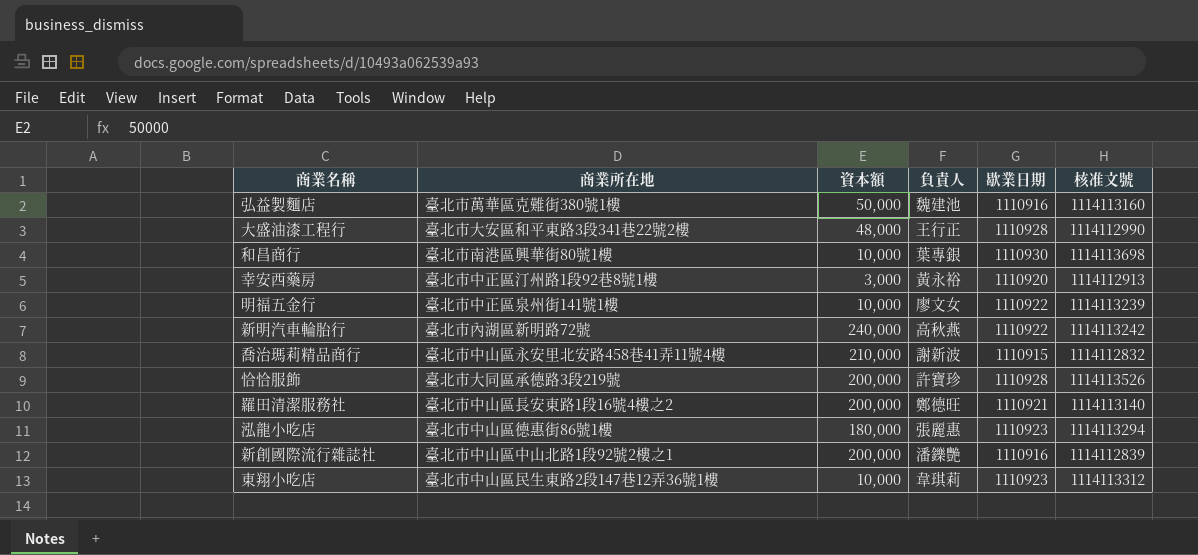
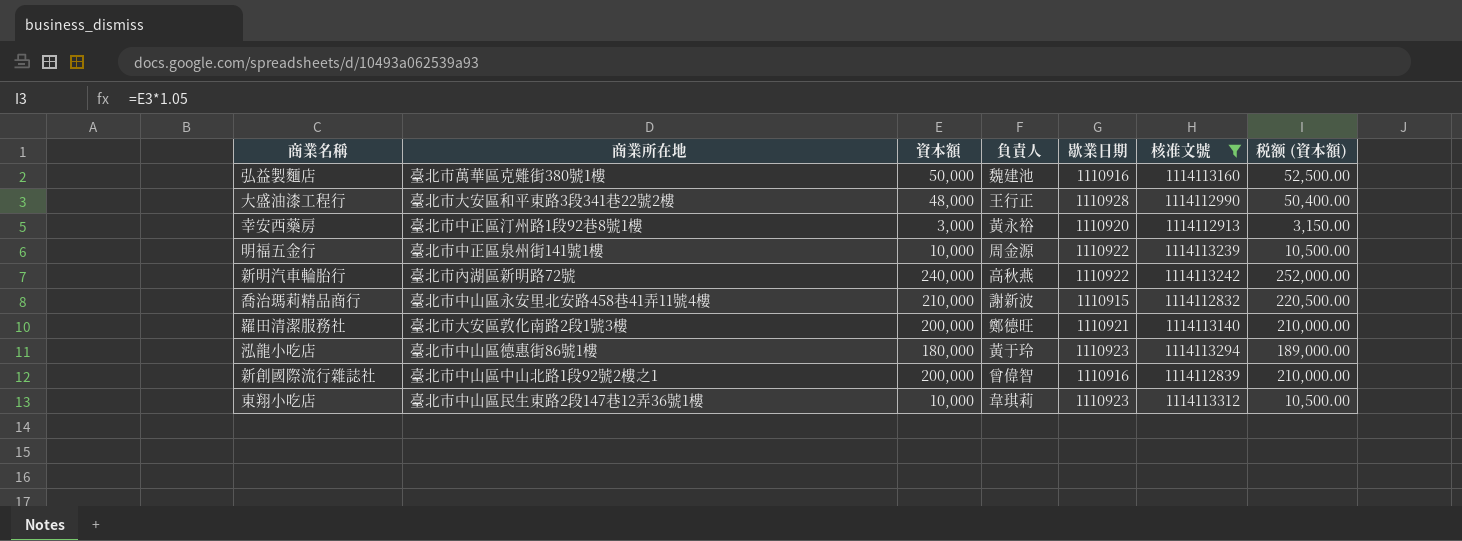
filter: none -> 核准文號 <= 1114113312
column 税额 (資本額) | formula: none -> [資本額] * 1.05
明福五金行 | 負責人: 廖文女 -> 周金源
羅田清潔服務社 | 商業所在地: 臺北市中山區長安東路1段16號4樓之2 -> 臺北市大安區敦化南路2段1號3樓
泓龍小吃店 | 負責人: 張麗惠 -> 黃于玲
新創國際流行雜誌社 | 負責人: 潘鑠艷 -> 曾偉智

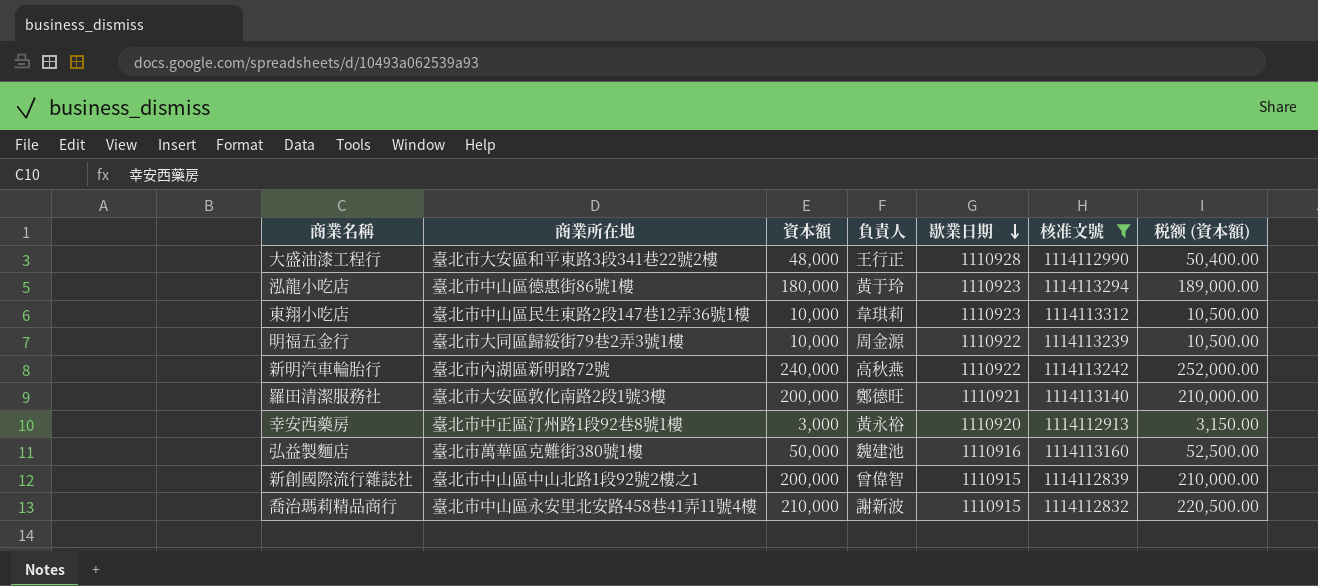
row order: none -> 歇業日期 descending
明福五金行 | 商業所在地: 臺北市中正區泉州街141號1樓 -> 臺北市大同區歸綏街79巷2弄3號1樓
新創國際流行雜誌社 | 歇業日期: 1110916 -> 1110915

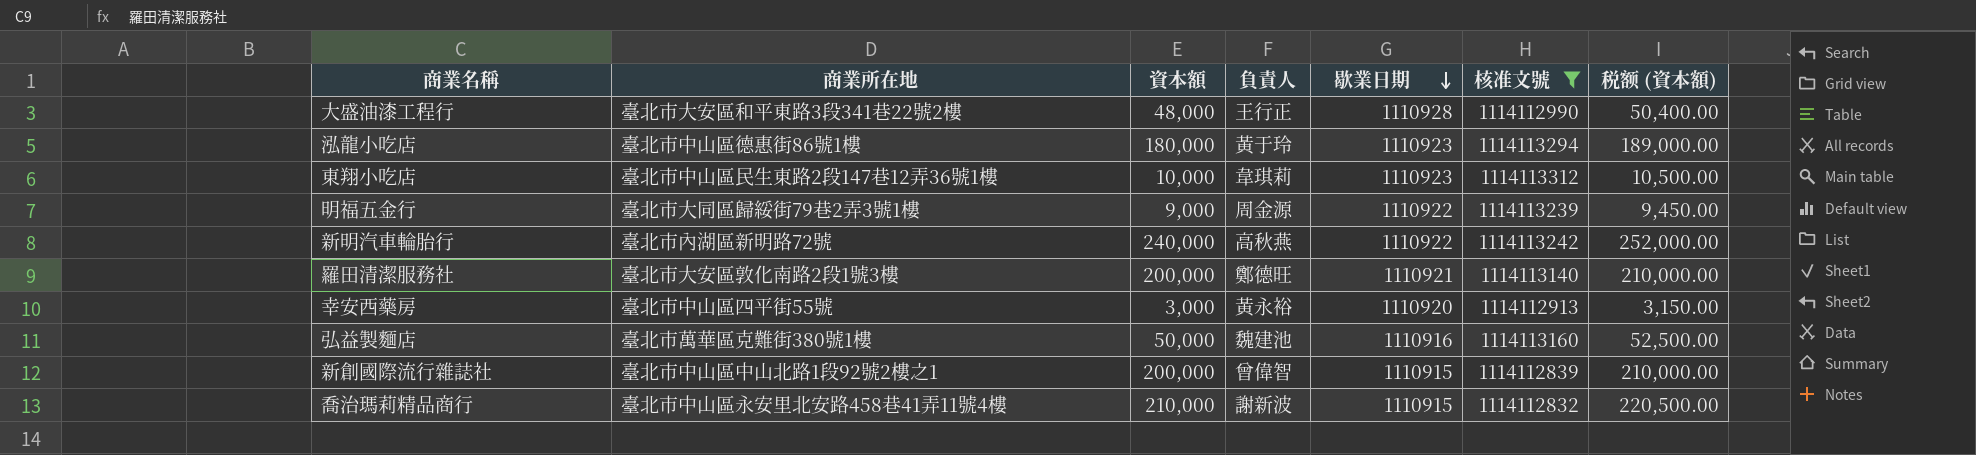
明福五金行 | 資本額: 10,000 -> 9,000
明福五金行 | 税额 (資本額): 10,500.00 -> 9,450.00
幸安西藥房 | 商業所在地: 臺北市中正區汀州路1段92巷8號1樓 -> 臺北市中山區四平街55號

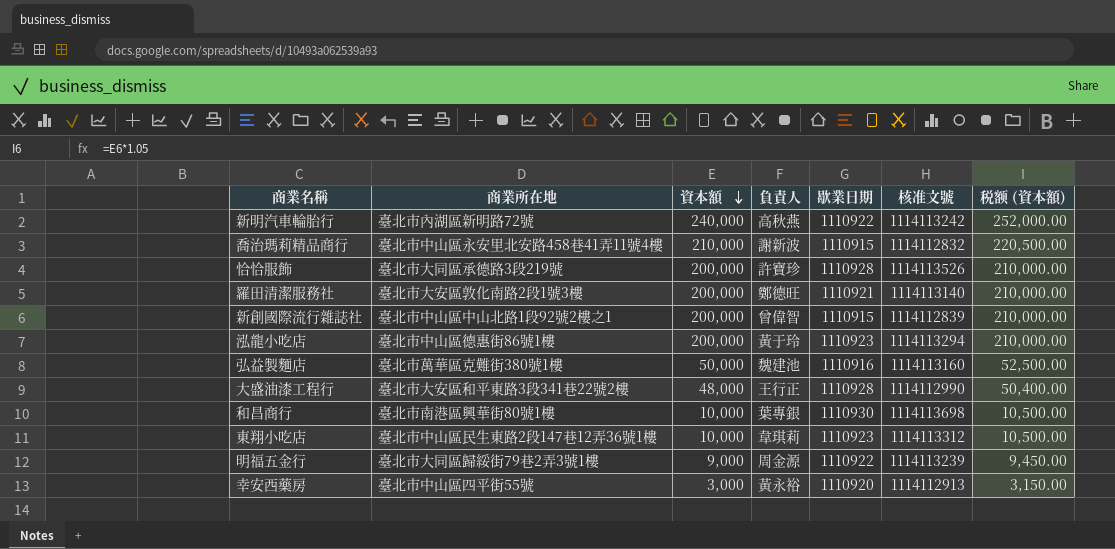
filter: 核准文號 <= 1114113312 -> none
row order: 歇業日期 descending -> 資本額 descending
泓龍小吃店 | 資本額: 180,000 -> 200,000
泓龍小吃店 | 税额 (資本額): 189,000.00 -> 210,000.00

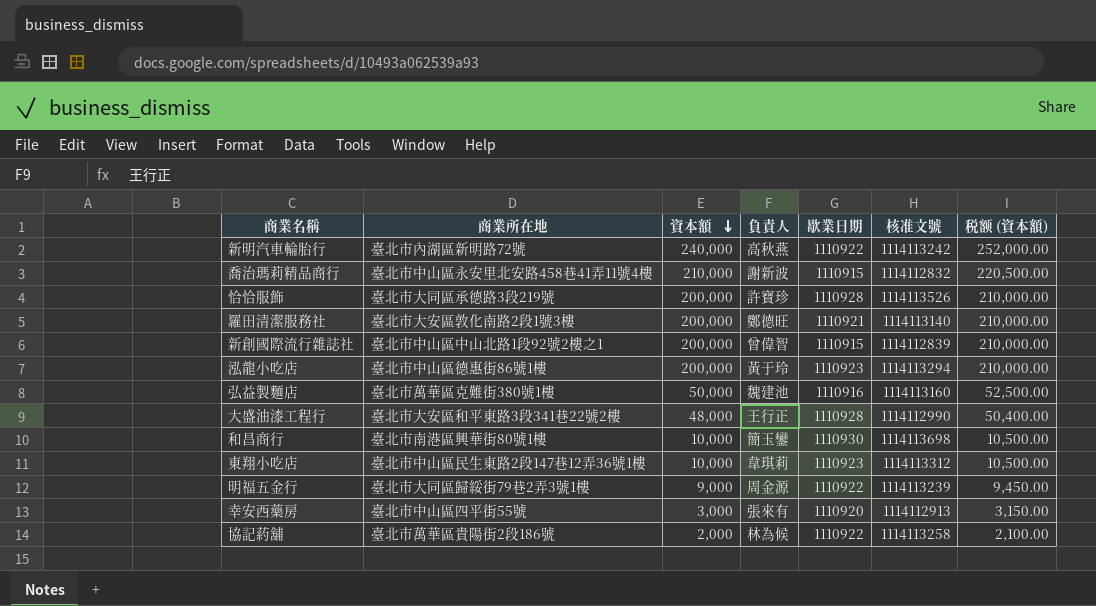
和昌商行 | 負責人: 葉專銀 -> 簡玉鑾
幸安西藥房 | 負責人: 黃永裕 -> 張來有
row 協記葯舖: none -> 臺北市萬華區貴陽街2段186號 | 2,000 | 林為候 | 1110922 | 1114113258 | 2,100.00

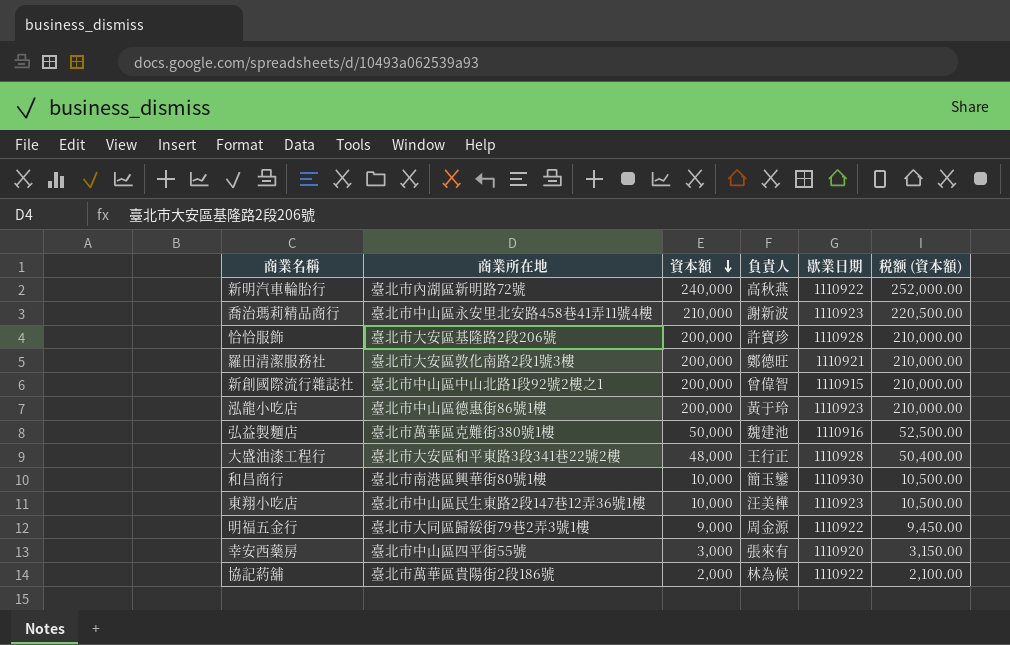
column 核准文號 | position: 6 -> none
喬治瑪莉精品商行 | 歇業日期: 1110915 -> 1110923
恰恰服飾 | 商業所在地: 臺北市大同區承德路3段219號 -> 臺北市大安區基隆路2段206號
東翔小吃店 | 負責人: 韋琪莉 -> 汪美樺

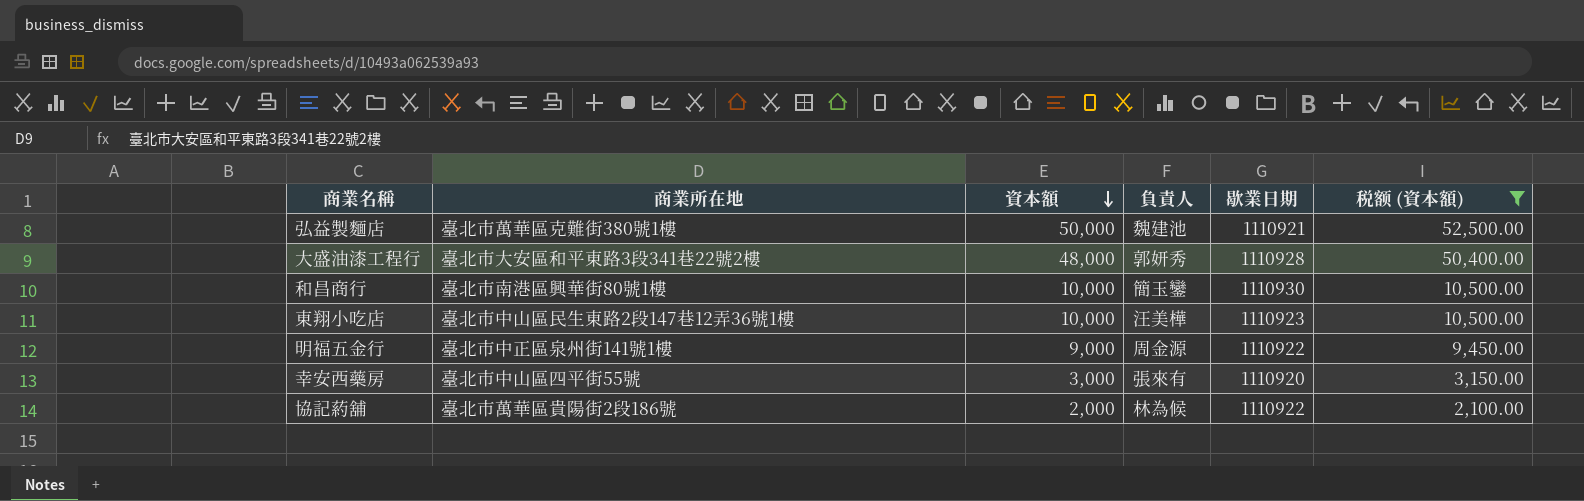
filter: none -> 税额 (資本額) <= 52,500.00
弘益製麵店 | 歇業日期: 1110916 -> 1110921
大盛油漆工程行 | 負責人: 王行正 -> 郭妍秀
明福五金行 | 商業所在地: 臺北市大同區歸綏街79巷2弄3號1樓 -> 臺北市中正區泉州街141號1樓

